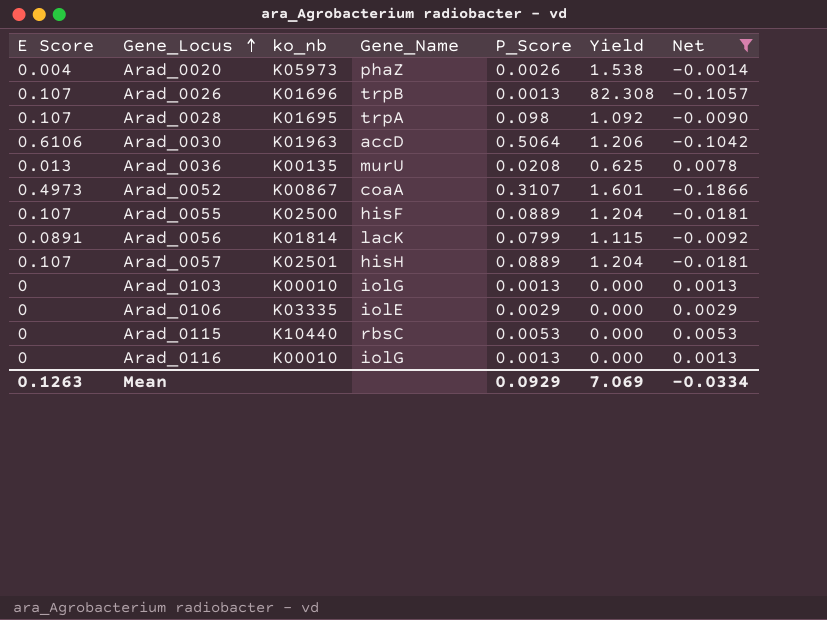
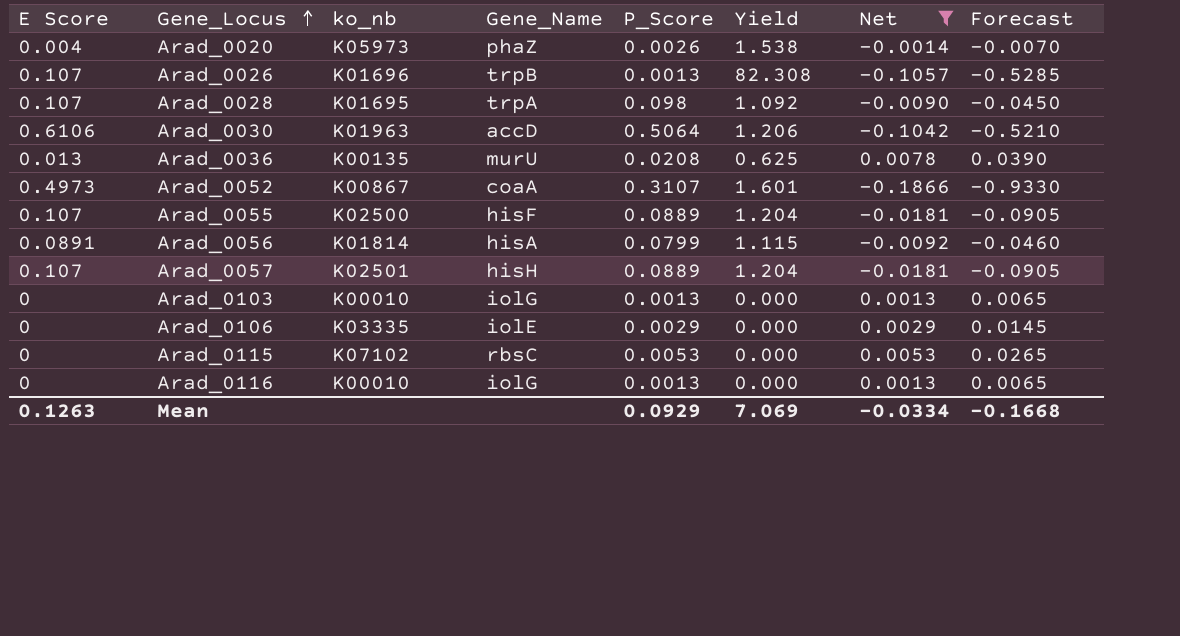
column Forecast | formula: none -> [Net] * 5
Arad_0056 | Gene_Name: lacK -> hisA
Arad_0115 | ko_nb: K10440 -> K07102

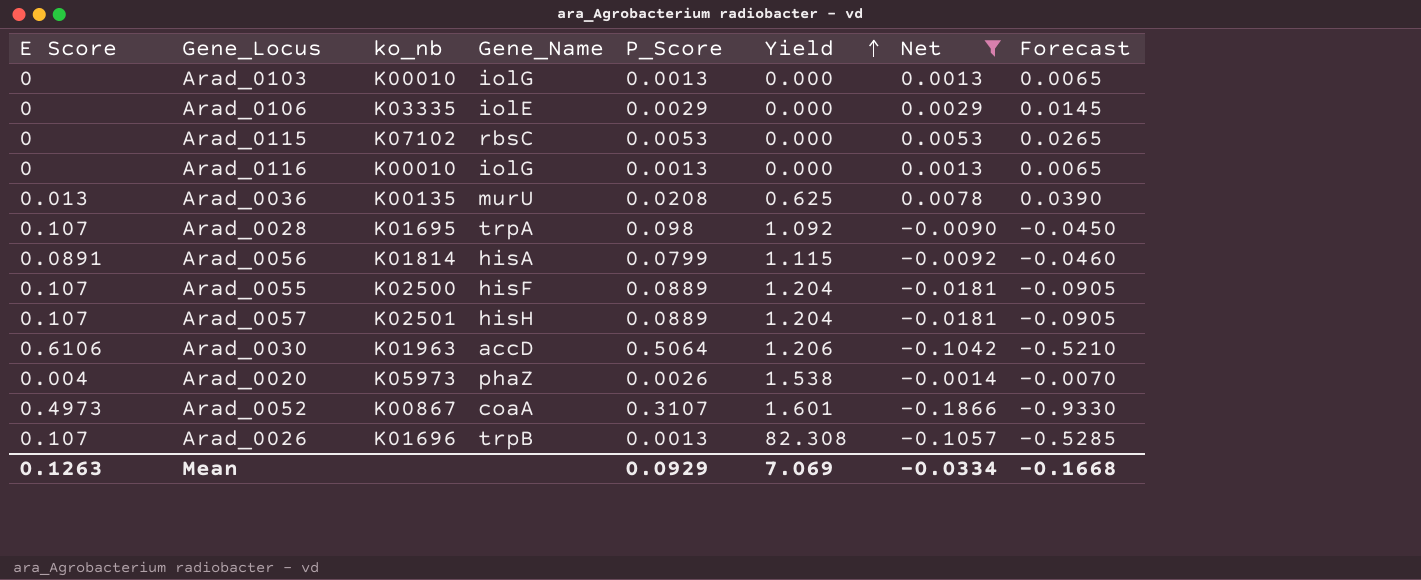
row order: Gene_Locus ascending -> Yield ascending

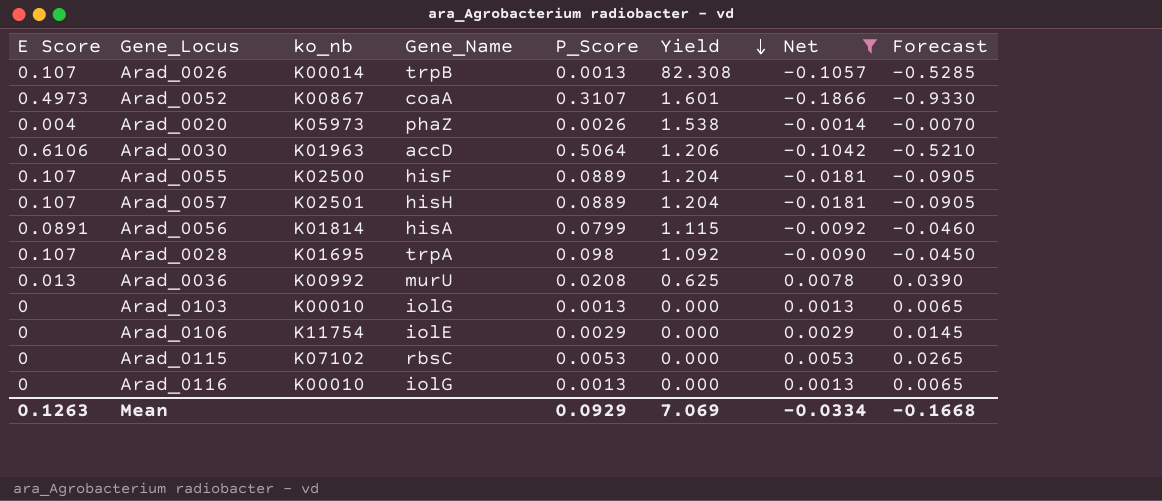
row order: Yield ascending -> Yield descending
Arad_0026 | ko_nb: K01696 -> K00014
Arad_0036 | ko_nb: K00135 -> K00992
Arad_0106 | ko_nb: K03335 -> K11754

